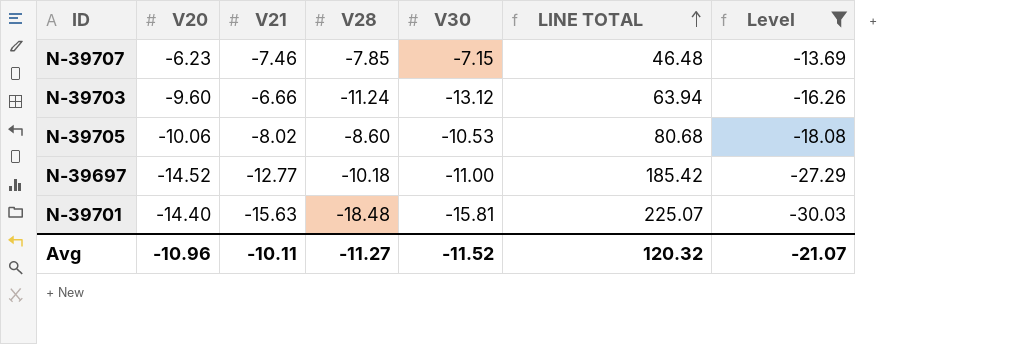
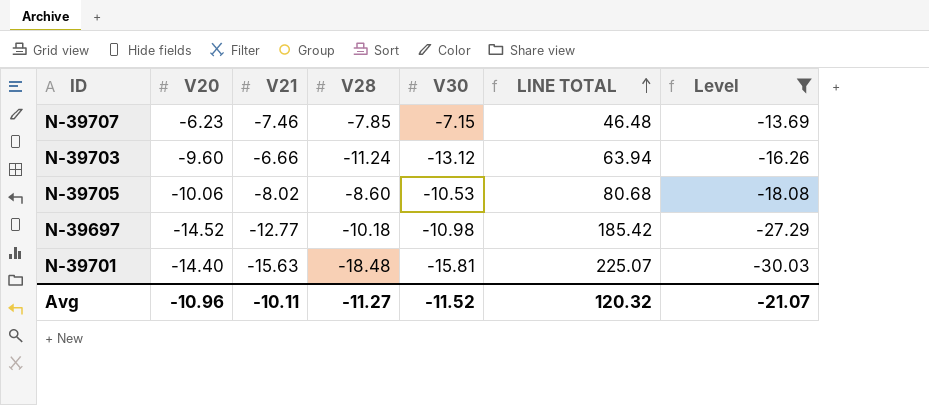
N-39697 | V30: -11.00 -> -10.98

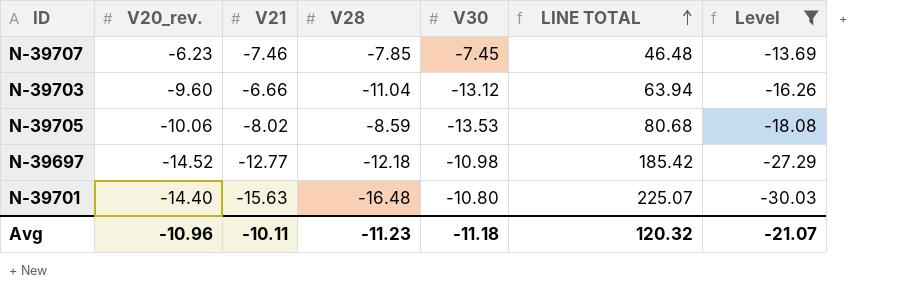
column name: V20 -> V20_rev.
N-39707 | V30: -7.15 -> -7.45
N-39703 | V28: -11.24 -> -11.04
N-39705 | V28: -8.60 -> -8.59
N-39705 | V30: -10.53 -> -13.53
N-39697 | V28: -10.18 -> -12.18
N-39701 | V28: -18.48 -> -16.48
N-39701 | V30: -15.81 -> -10.80
Avg | V28: -11.27 -> -11.23
Avg | V30: -11.52 -> -11.18

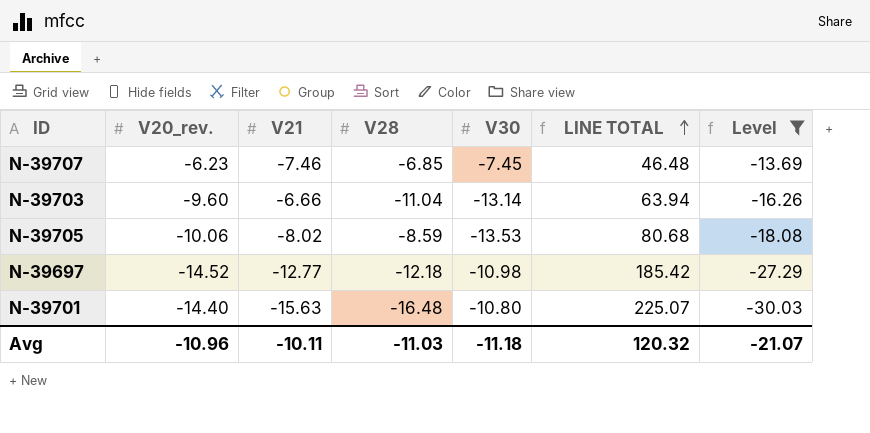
N-39707 | V28: -7.85 -> -6.85
N-39703 | V30: -13.12 -> -13.14
Avg | V28: -11.23 -> -11.03

